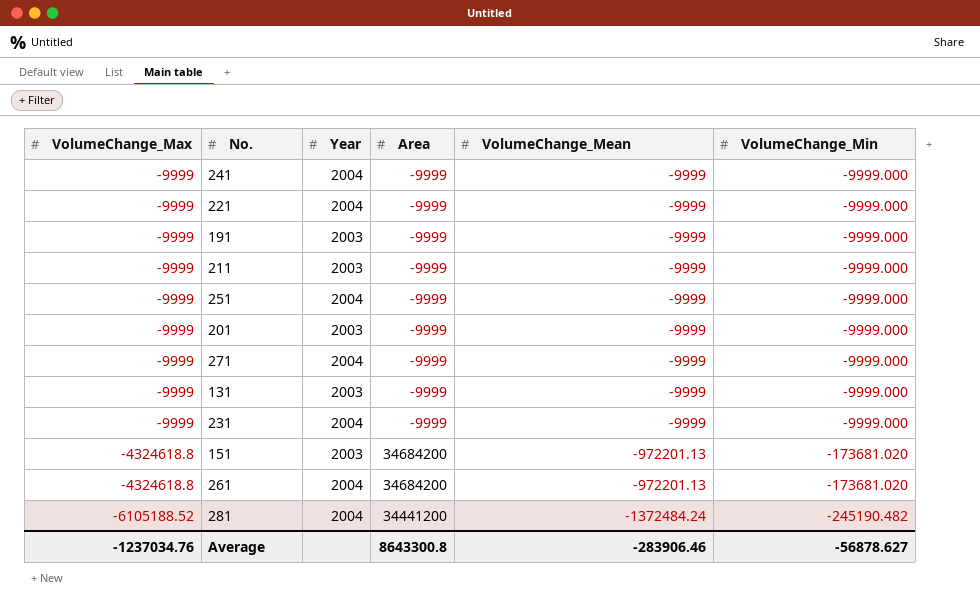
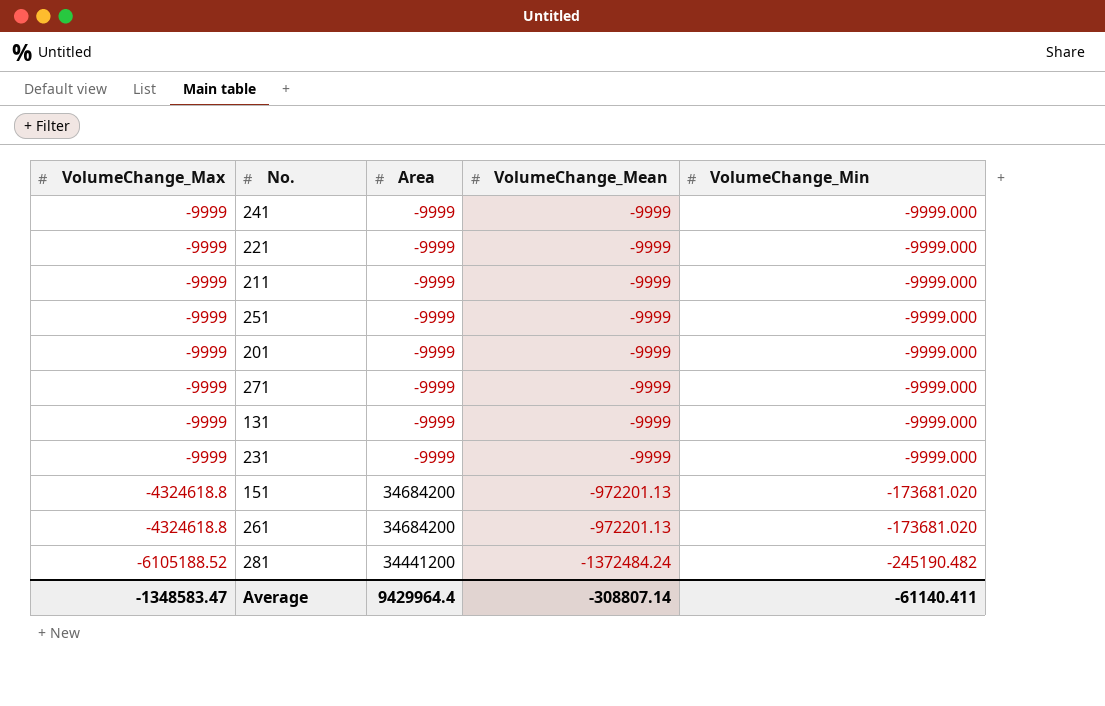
column Year | position: 3 -> none
row 191: -9999 | 2003 | -9999 | -9999 | -9999.000 -> none
Average | VolumeChange_Max: -1237034.76 -> -1348583.47
Average | Area: 8643300.8 -> 9429964.4
Average | VolumeChange_Mean: -283906.46 -> -308807.14
Average | VolumeChange_Min: -56878.627 -> -61140.411

